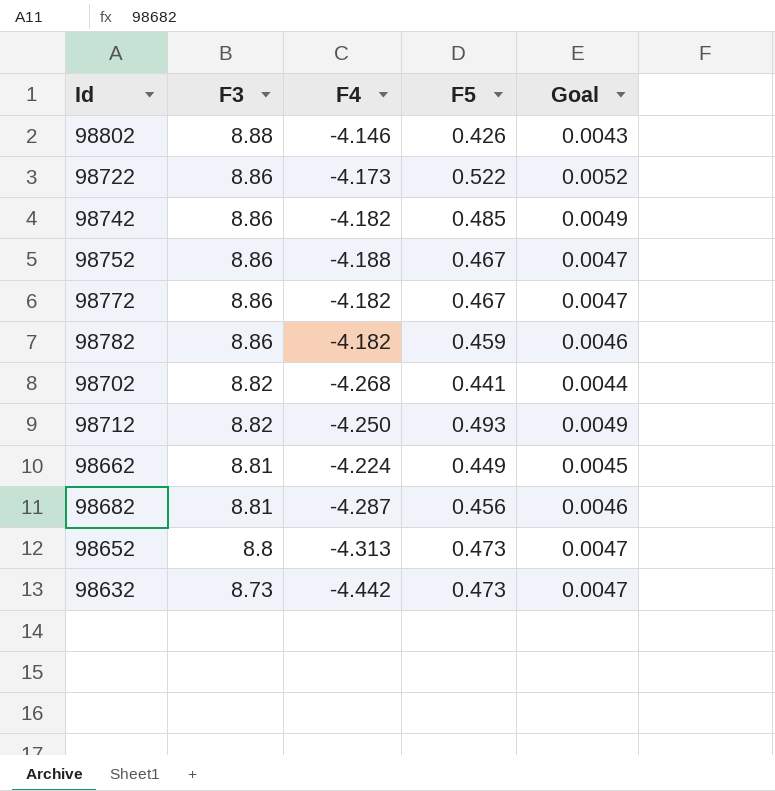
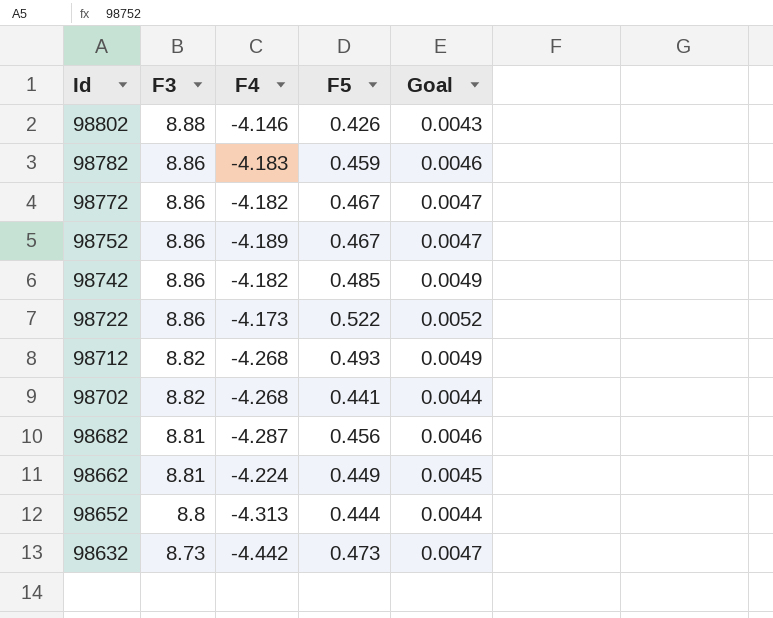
row order: F3 descending -> Id descending
98782 | F4: -4.182 -> -4.183
98752 | F4: -4.188 -> -4.189
98712 | F4: -4.250 -> -4.268
98652 | F5: 0.473 -> 0.444
98652 | Goal: 0.0047 -> 0.0044

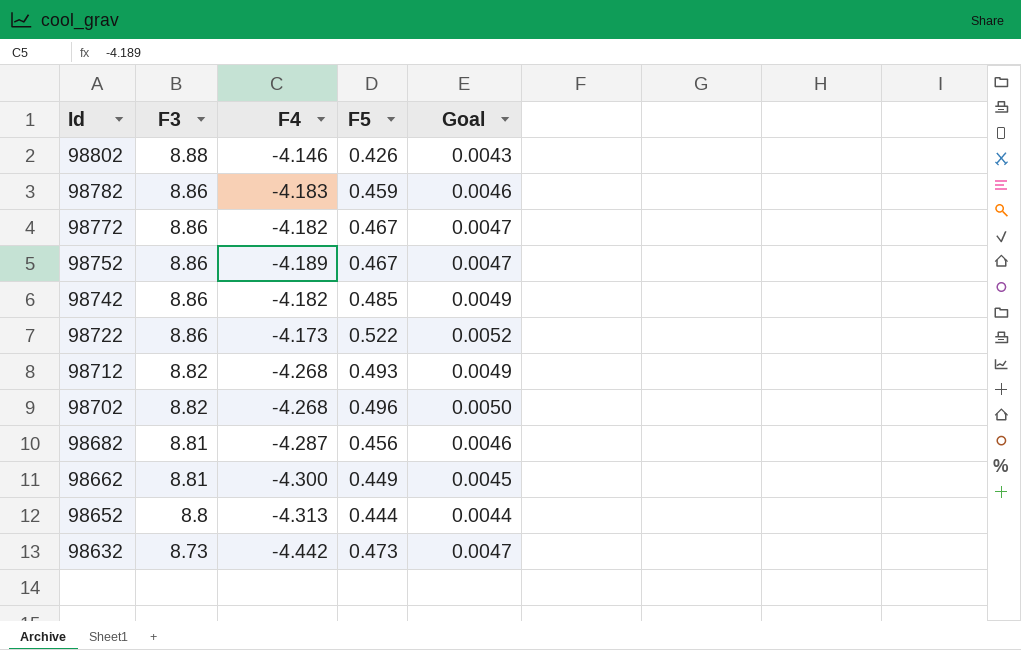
98702 | F5: 0.441 -> 0.496
98702 | Goal: 0.0044 -> 0.0050
98662 | F4: -4.224 -> -4.300

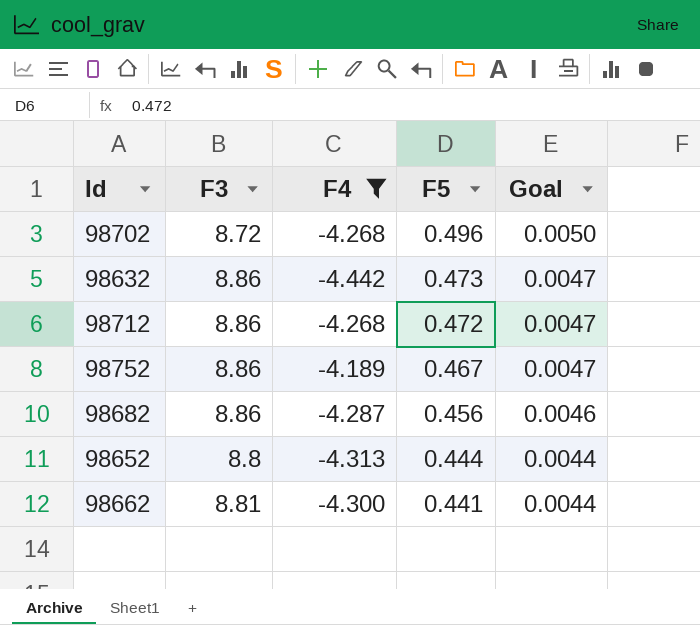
filter: none -> F4 <= -4.189
row order: Id descending -> F5 descending
98702 | F3: 8.82 -> 8.72
98632 | F3: 8.73 -> 8.86
98712 | F3: 8.82 -> 8.86
98712 | F5: 0.493 -> 0.472
98712 | Goal: 0.0049 -> 0.0047
98682 | F3: 8.81 -> 8.86
98662 | F5: 0.449 -> 0.441
98662 | Goal: 0.0045 -> 0.0044

